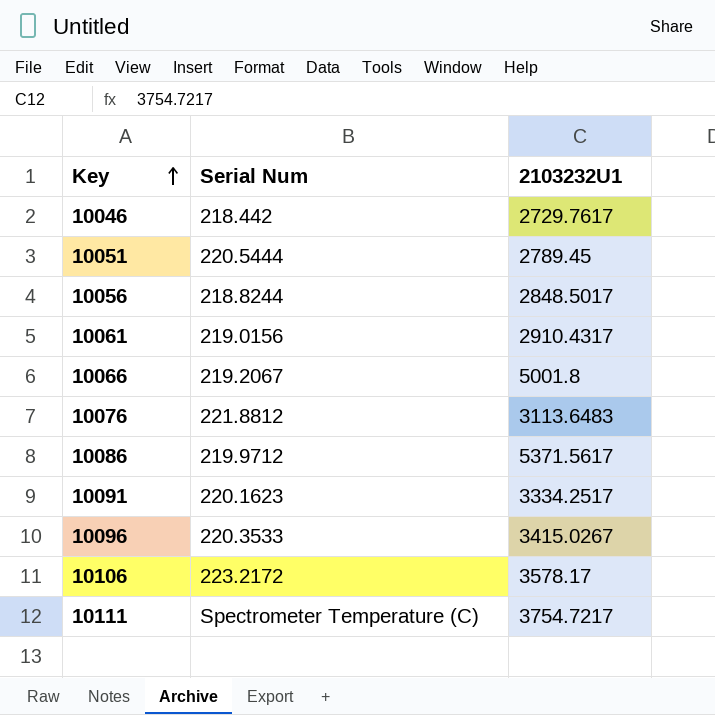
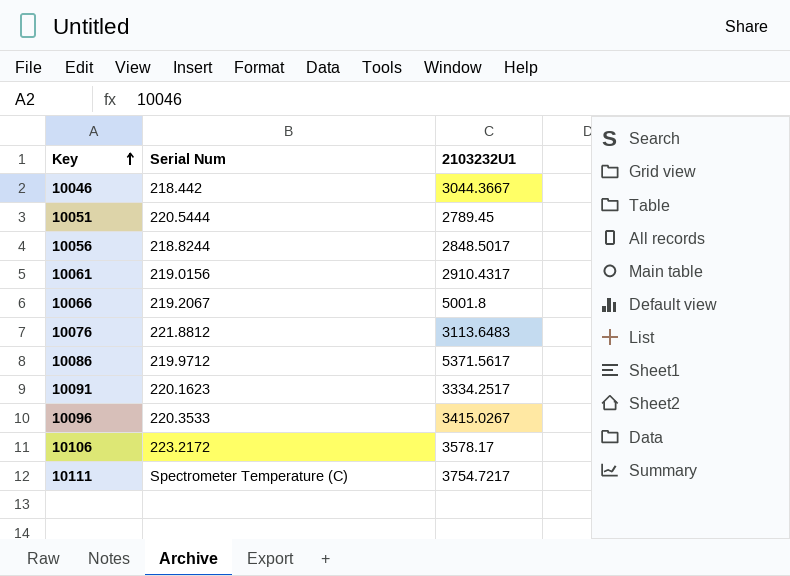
10046 | 2103232U1: 2729.7617 -> 3044.3667

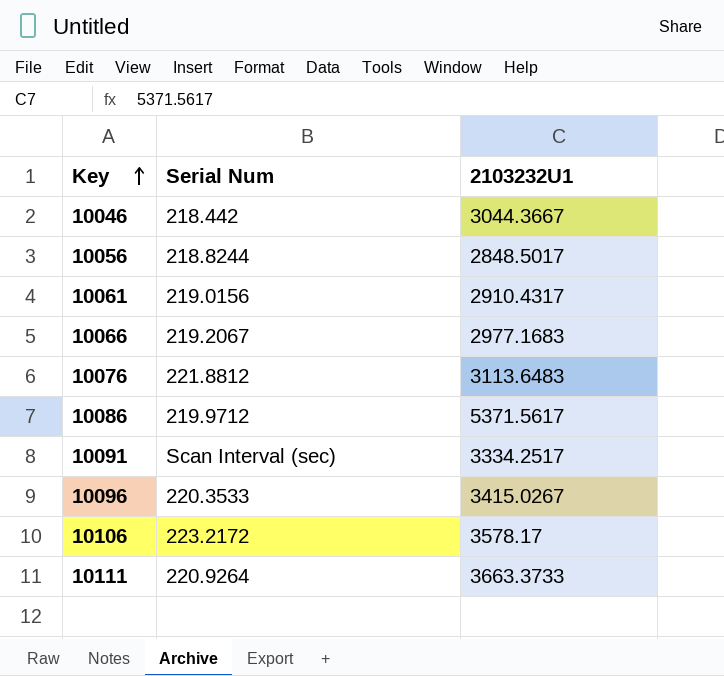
row 10051: 220.5444 | 2789.45 -> none
10066 | 2103232U1: 5001.8 -> 2977.1683
10091 | Serial Num: 220.1623 -> Scan Interval (sec)
10111 | Serial Num: Spectrometer Temperature (C) -> 220.9264
10111 | 2103232U1: 3754.7217 -> 3663.3733

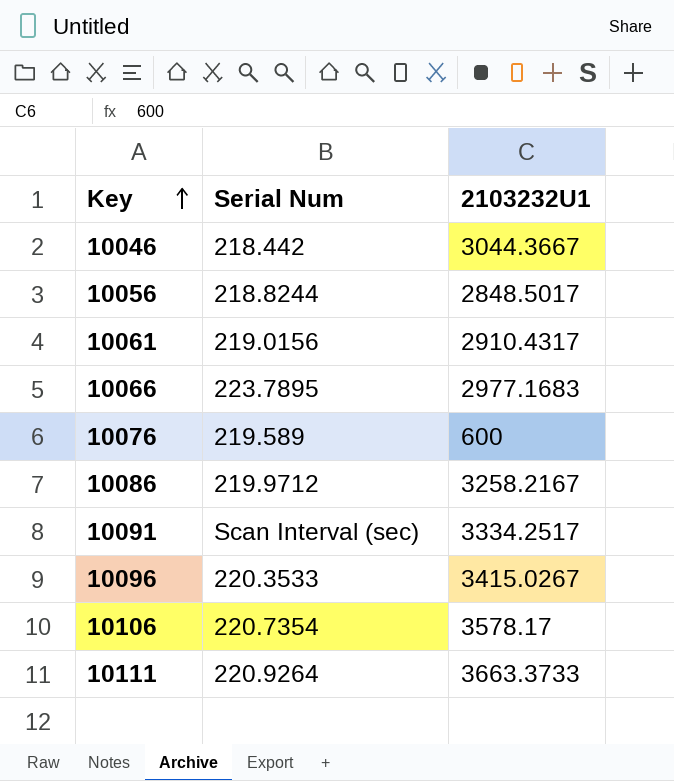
10066 | Serial Num: 219.2067 -> 223.7895
10076 | Serial Num: 221.8812 -> 219.589
10076 | 2103232U1: 3113.6483 -> 600
10086 | 2103232U1: 5371.5617 -> 3258.2167
10106 | Serial Num: 223.2172 -> 220.7354

